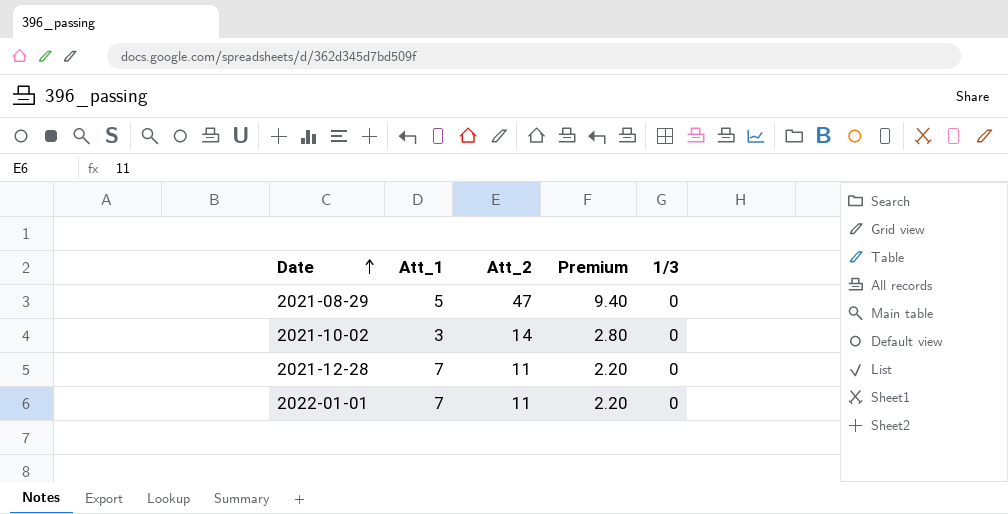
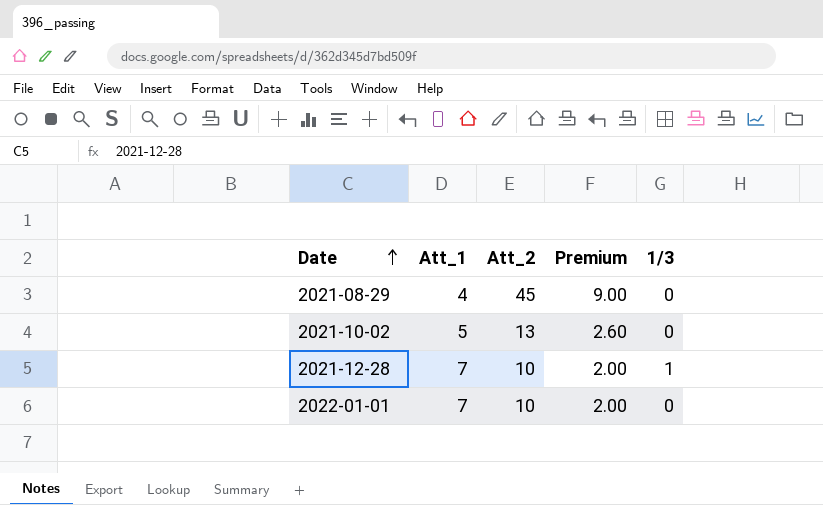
2021-08-29 | Att_1: 5 -> 4
2021-08-29 | Att_2: 47 -> 45
2021-08-29 | Premium: 9.40 -> 9.00
2021-10-02 | Att_1: 3 -> 5
2021-10-02 | Att_2: 14 -> 13
2021-10-02 | Premium: 2.80 -> 2.60
2021-12-28 | Att_2: 11 -> 10
2021-12-28 | Premium: 2.20 -> 2.00
2021-12-28 | 1/3: 0 -> 1
2022-01-01 | Att_2: 11 -> 10
2022-01-01 | Premium: 2.20 -> 2.00

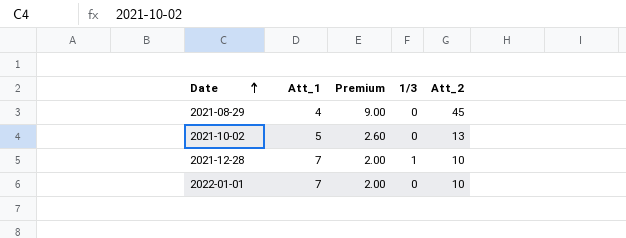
column Att_2 | position: 3 -> 5

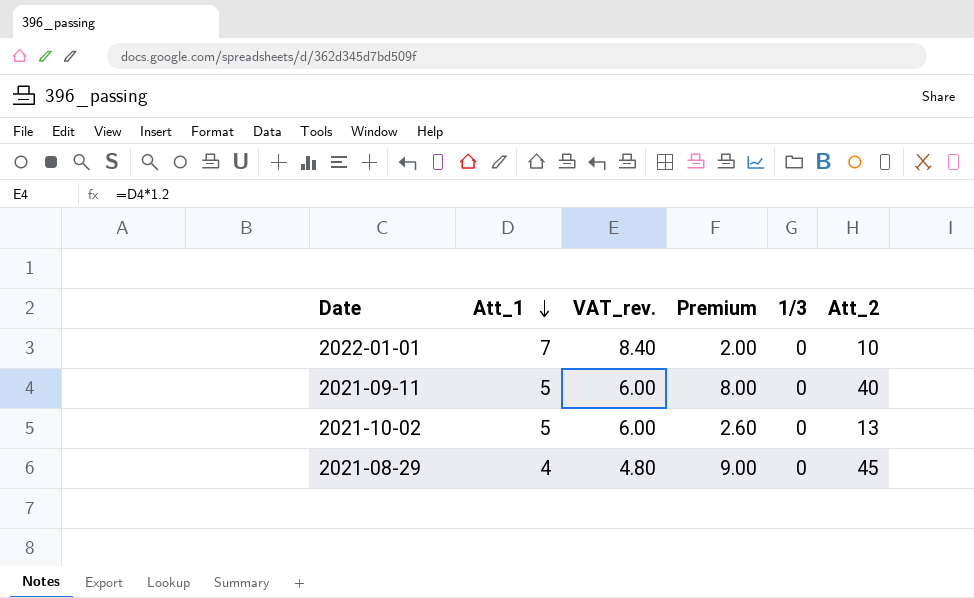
row order: Date ascending -> Att_1 descending
column VAT_rev. | formula: none -> [Att_1] * 1.2
row 2021-12-28: 7 | 2.00 | 1 | 10 -> none
row 2021-09-11: none -> 5 | 6.00 | 8.00 | 0 | 40

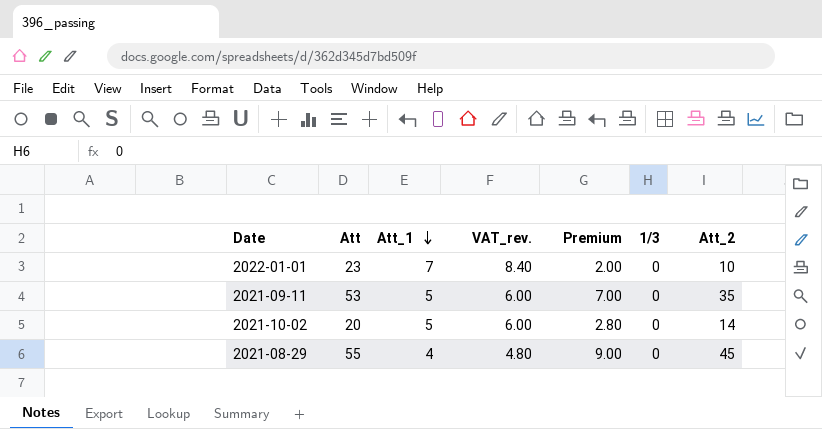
column Att | position: none -> 2
2021-09-11 | Premium: 8.00 -> 7.00
2021-09-11 | Att_2: 40 -> 35
2021-10-02 | Premium: 2.60 -> 2.80
2021-10-02 | Att_2: 13 -> 14

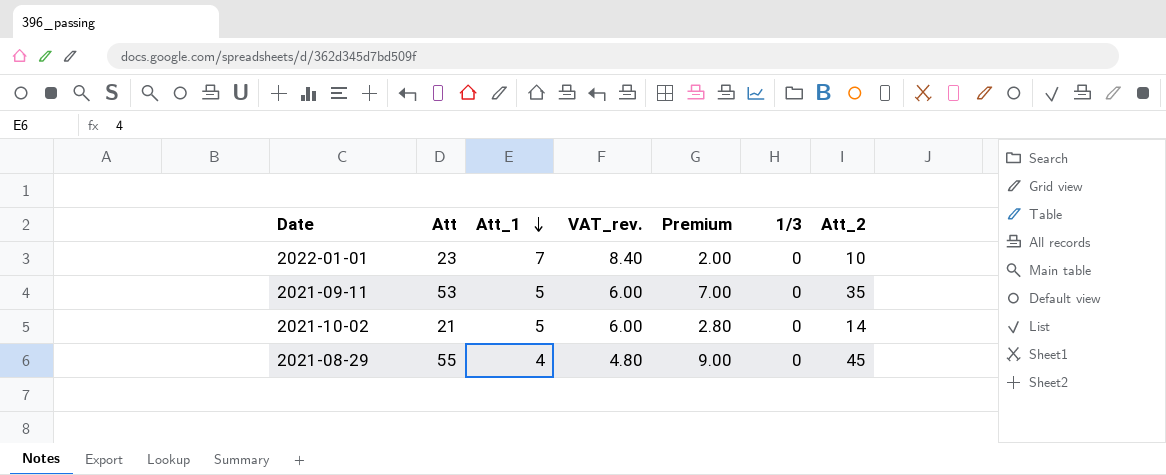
2021-10-02 | Att: 20 -> 21

